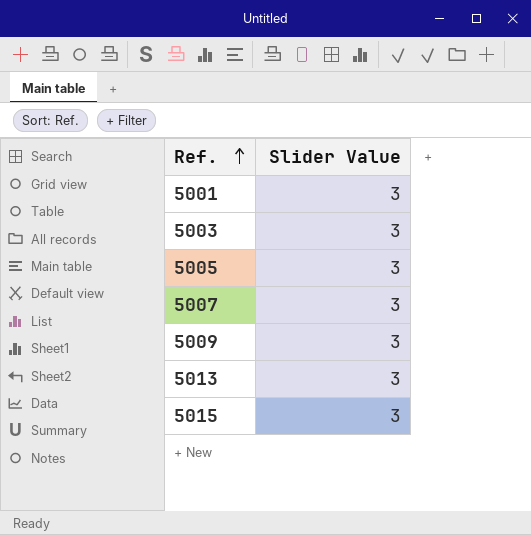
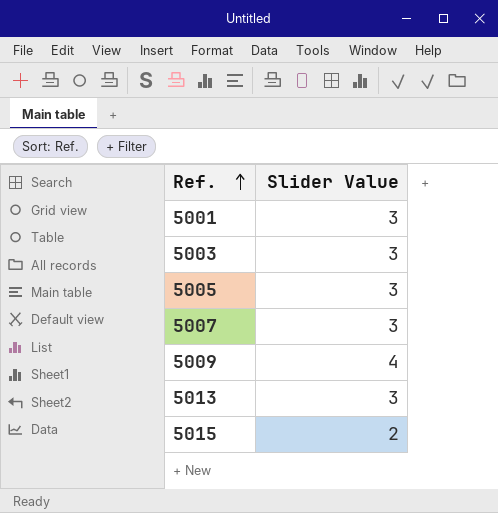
5009 | Slider Value: 3 -> 4
5015 | Slider Value: 3 -> 2

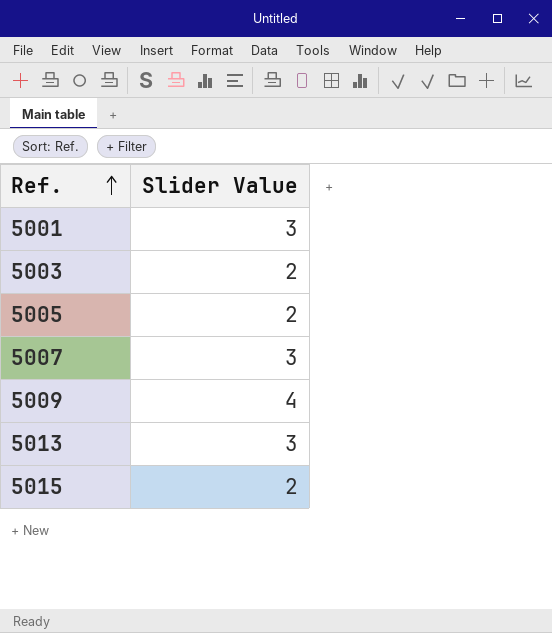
5003 | Slider Value: 3 -> 2
5005 | Slider Value: 3 -> 2

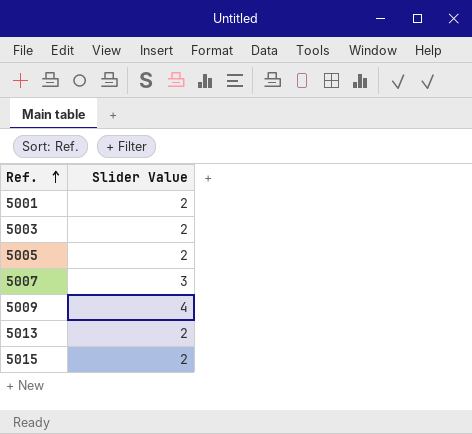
5001 | Slider Value: 3 -> 2
5013 | Slider Value: 3 -> 2

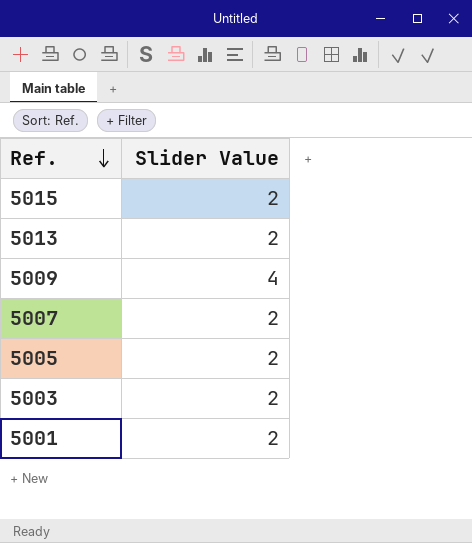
row order: Ref. ascending -> Ref. descending
5007 | Slider Value: 3 -> 2

